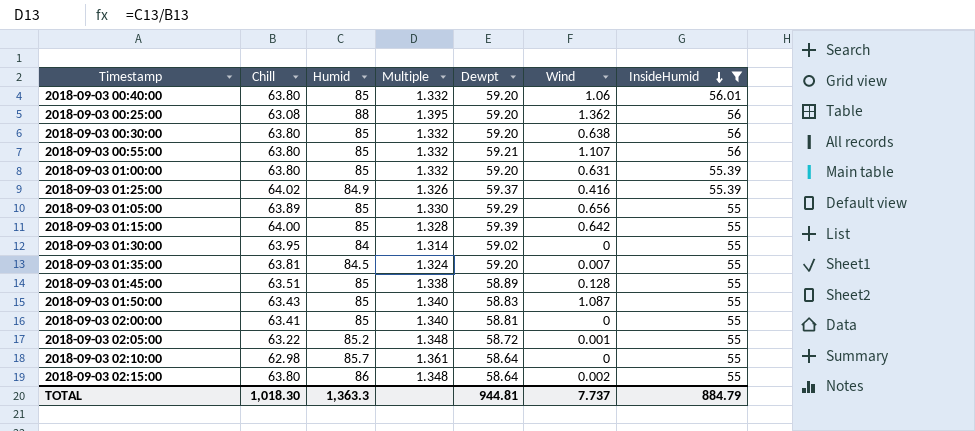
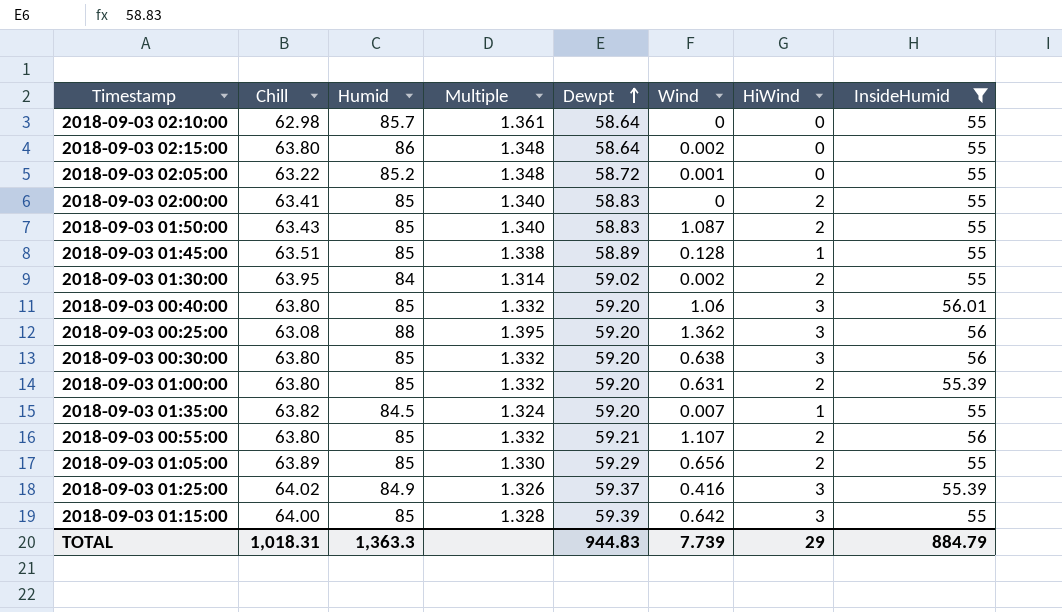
row order: InsideHumid descending -> Dewpt ascending
column HiWind | position: none -> 7
2018-09-03 02:00:00 | Dewpt: 58.81 -> 58.83
2018-09-03 01:30:00 | Wind: 0 -> 0.002
2018-09-03 01:35:00 | Chill: 63.81 -> 63.82
TOTAL | Chill: 1,018.30 -> 1,018.31
TOTAL | Dewpt: 944.81 -> 944.83
TOTAL | Wind: 7.737 -> 7.739

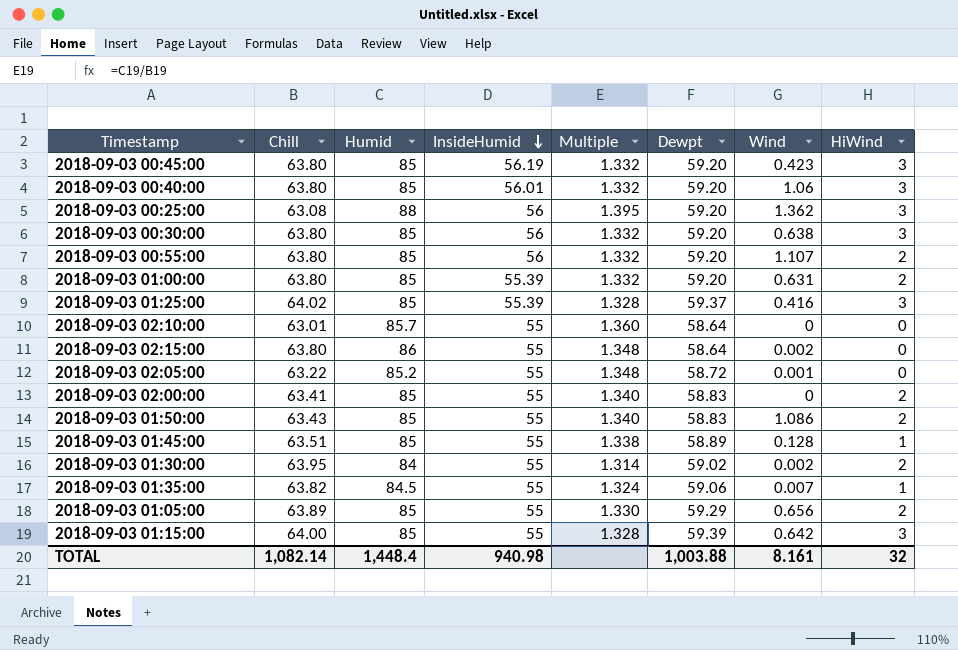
filter: InsideHumid != 56.19 -> none
row order: Dewpt ascending -> InsideHumid descending
column InsideHumid | position: 8 -> 4
2018-09-03 00:55:00 | Dewpt: 59.21 -> 59.20
2018-09-03 01:25:00 | Humid: 84.9 -> 85
2018-09-03 01:25:00 | Multiple: 1.326 -> 1.328
2018-09-03 02:10:00 | Chill: 62.98 -> 63.01
2018-09-03 02:10:00 | Multiple: 1.361 -> 1.360
2018-09-03 01:50:00 | Wind: 1.087 -> 1.086
2018-09-03 01:35:00 | Dewpt: 59.20 -> 59.06
TOTAL | Chill: 1,018.31 -> 1,082.14
TOTAL | Humid: 1,363.3 -> 1,448.4
TOTAL | InsideHumid: 884.79 -> 940.98
TOTAL | Dewpt: 944.83 -> 1,003.88
TOTAL | Wind: 7.739 -> 8.161
TOTAL | HiWind: 29 -> 32

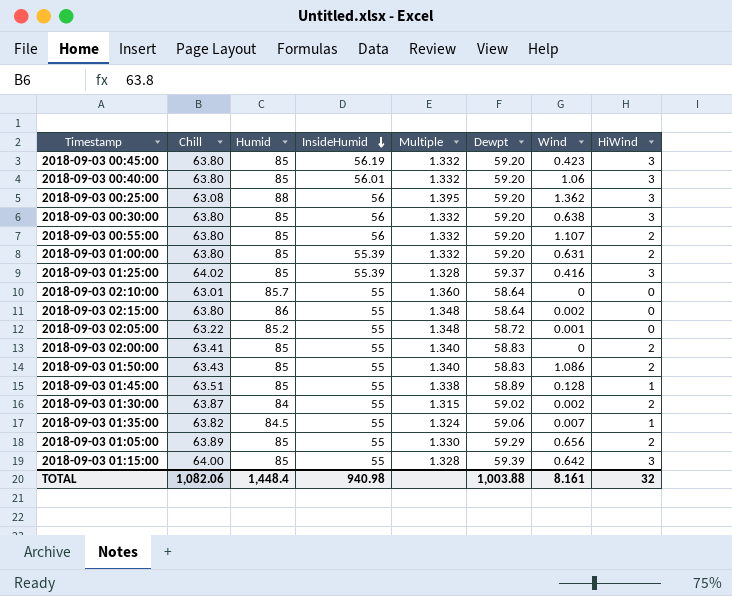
2018-09-03 01:30:00 | Chill: 63.95 -> 63.87
2018-09-03 01:30:00 | Multiple: 1.314 -> 1.315
TOTAL | Chill: 1,082.14 -> 1,082.06

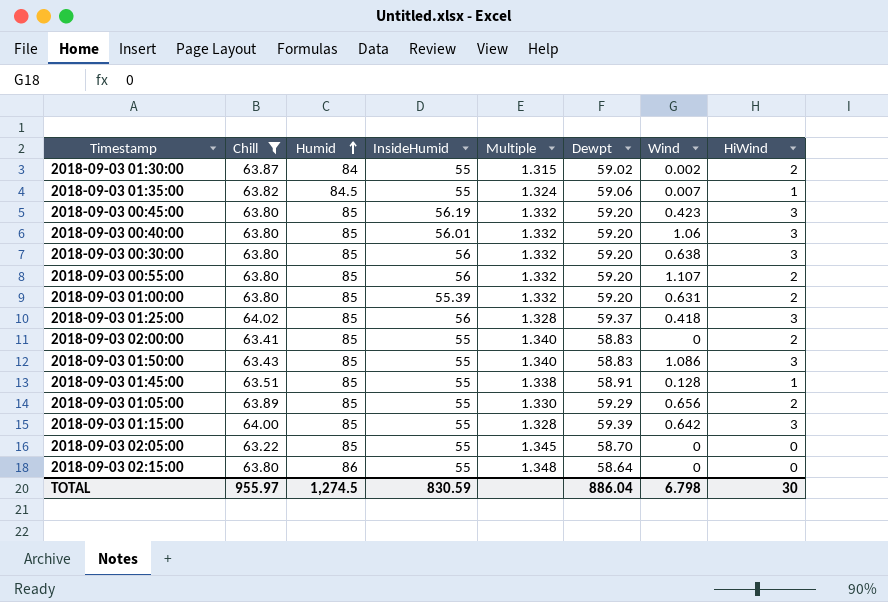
filter: none -> Chill >= 63.22
row order: InsideHumid descending -> Humid ascending
2018-09-03 01:25:00 | InsideHumid: 55.39 -> 56
2018-09-03 01:25:00 | Wind: 0.416 -> 0.418
2018-09-03 01:50:00 | HiWind: 2 -> 3
2018-09-03 01:45:00 | Dewpt: 58.89 -> 58.91
2018-09-03 02:05:00 | Humid: 85.2 -> 85
2018-09-03 02:05:00 | Multiple: 1.348 -> 1.345
2018-09-03 02:05:00 | Dewpt: 58.72 -> 58.70
2018-09-03 02:05:00 | Wind: 0.001 -> 0
2018-09-03 02:15:00 | Wind: 0.002 -> 0
TOTAL | Chill: 1,082.06 -> 955.97
TOTAL | Humid: 1,448.4 -> 1,274.5
TOTAL | InsideHumid: 940.98 -> 830.59
TOTAL | Dewpt: 1,003.88 -> 886.04
TOTAL | Wind: 8.161 -> 6.798
TOTAL | HiWind: 32 -> 30

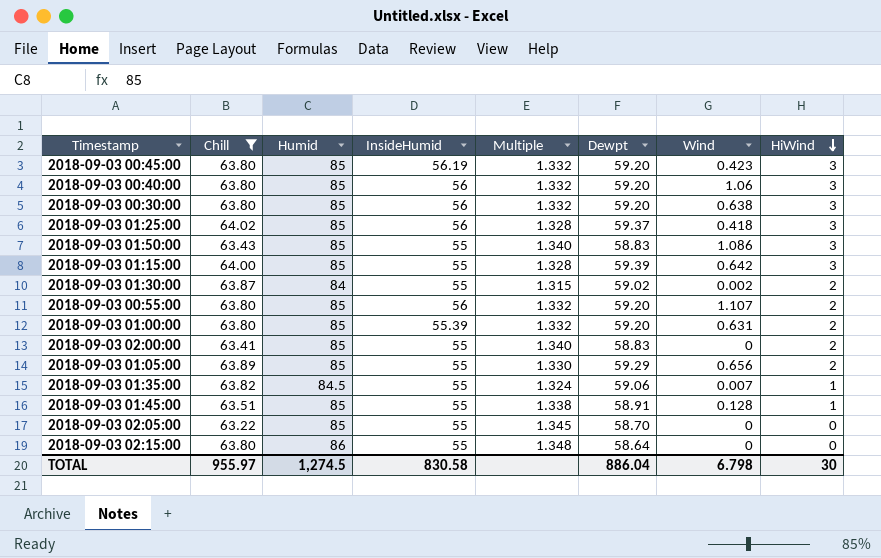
row order: Humid ascending -> HiWind descending
2018-09-03 00:40:00 | InsideHumid: 56.01 -> 56
TOTAL | InsideHumid: 830.59 -> 830.58

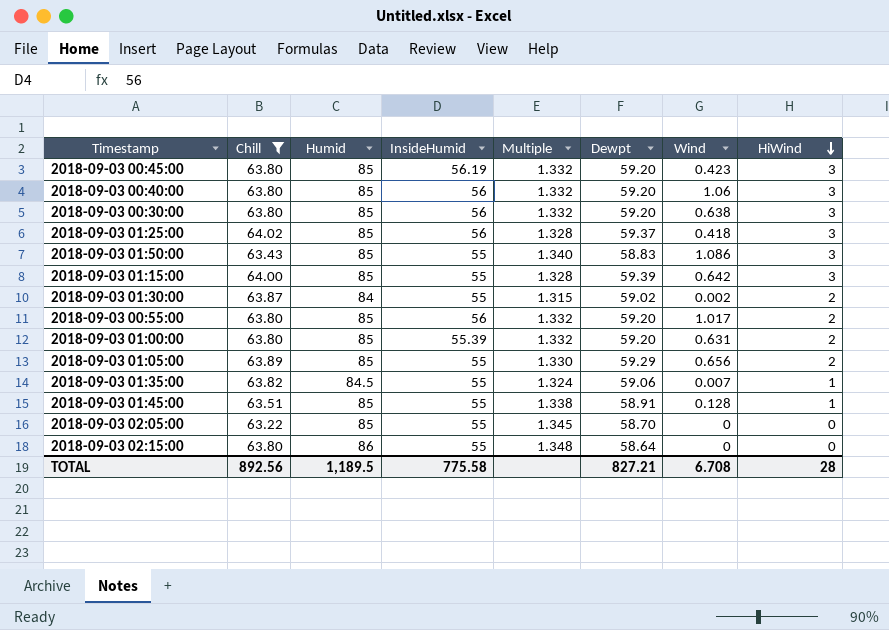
row 2018-09-03 02:00:00: 63.41 | 85 | 55 | 1.340 | 58.83 | 0 | 2 -> none
2018-09-03 00:55:00 | Wind: 1.107 -> 1.017
TOTAL | Chill: 955.97 -> 892.56
TOTAL | Humid: 1,274.5 -> 1,189.5
TOTAL | InsideHumid: 830.58 -> 775.58
TOTAL | Dewpt: 886.04 -> 827.21
TOTAL | Wind: 6.798 -> 6.708
TOTAL | HiWind: 30 -> 28

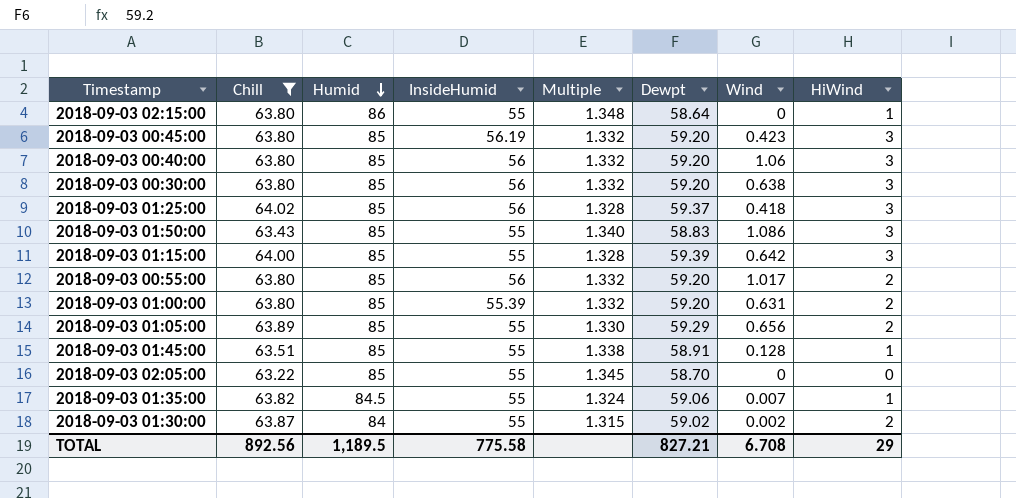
row order: HiWind descending -> Humid descending
2018-09-03 02:15:00 | HiWind: 0 -> 1
TOTAL | HiWind: 28 -> 29

